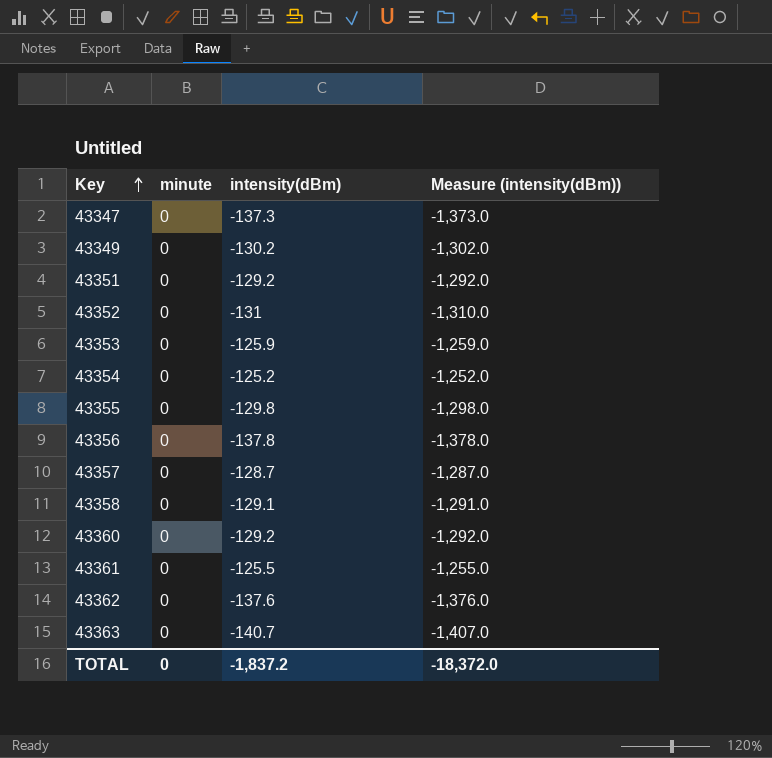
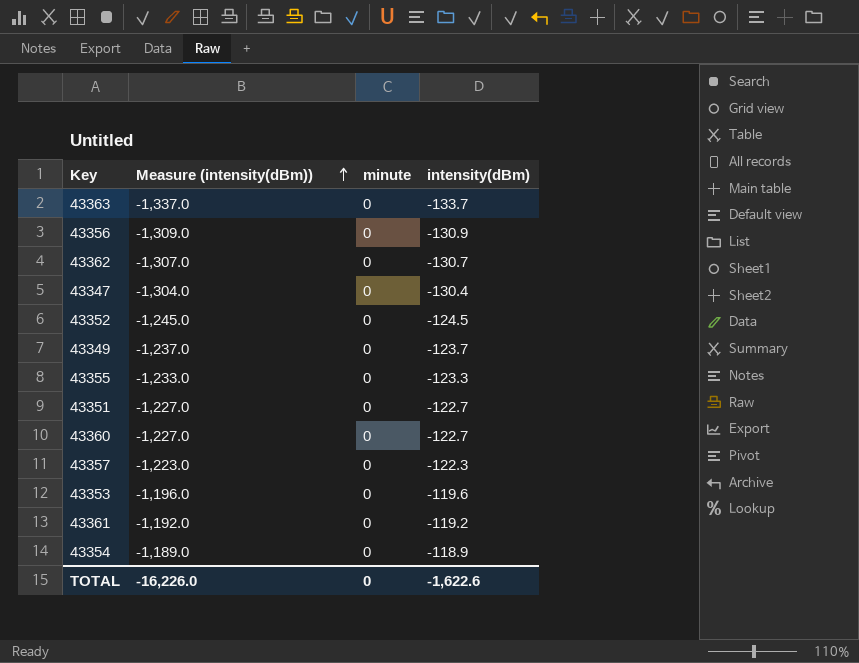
row order: Key ascending -> Measure (intensity(dBm)) ascending
column Measure (intensity(dBm)) | position: 4 -> 2
row 43358: 0 | -129.1 | -1,291.0 -> none
43363 | Measure (intensity(dBm)): -1,407.0 -> -1,337.0
43363 | intensity(dBm): -140.7 -> -133.7
43356 | Measure (intensity(dBm)): -1,378.0 -> -1,309.0
43356 | intensity(dBm): -137.8 -> -130.9
43362 | Measure (intensity(dBm)): -1,376.0 -> -1,307.0
43362 | intensity(dBm): -137.6 -> -130.7
43347 | Measure (intensity(dBm)): -1,373.0 -> -1,304.0
43347 | intensity(dBm): -137.3 -> -130.4
43352 | Measure (intensity(dBm)): -1,310.0 -> -1,245.0
43352 | intensity(dBm): -131 -> -124.5
43349 | Measure (intensity(dBm)): -1,302.0 -> -1,237.0
43349 | intensity(dBm): -130.2 -> -123.7
43355 | Measure (intensity(dBm)): -1,298.0 -> -1,233.0
43355 | intensity(dBm): -129.8 -> -123.3
43351 | Measure (intensity(dBm)): -1,292.0 -> -1,227.0
43351 | intensity(dBm): -129.2 -> -122.7
43360 | Measure (intensity(dBm)): -1,292.0 -> -1,227.0
43360 | intensity(dBm): -129.2 -> -122.7
43357 | Measure (intensity(dBm)): -1,287.0 -> -1,223.0
43357 | intensity(dBm): -128.7 -> -122.3
43353 | Measure (intensity(dBm)): -1,259.0 -> -1,196.0
43353 | intensity(dBm): -125.9 -> -119.6
43361 | Measure (intensity(dBm)): -1,255.0 -> -1,192.0
43361 | intensity(dBm): -125.5 -> -119.2
43354 | Measure (intensity(dBm)): -1,252.0 -> -1,189.0
43354 | intensity(dBm): -125.2 -> -118.9
TOTAL | Measure (intensity(dBm)): -18,372.0 -> -16,226.0
TOTAL | intensity(dBm): -1,837.2 -> -1,622.6

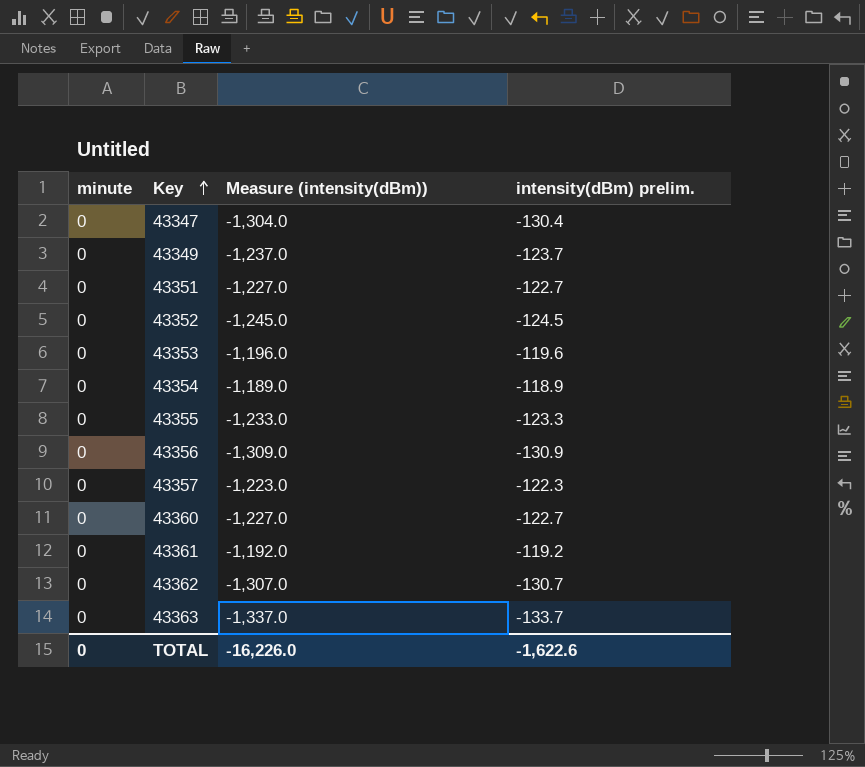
row order: Measure (intensity(dBm)) ascending -> Key ascending
column minute | position: 3 -> 1
column name: intensity(dBm) -> intensity(dBm) prelim.

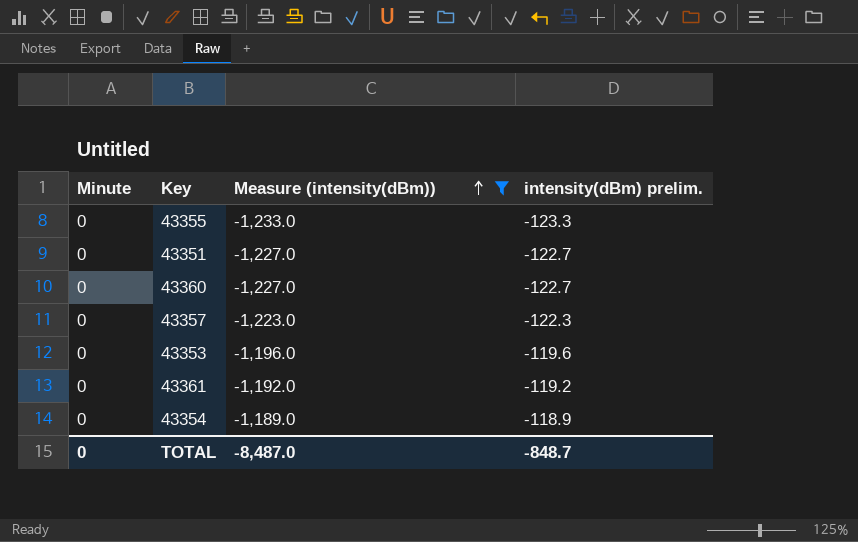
filter: none -> Measure (intensity(dBm)) >= -1,233.0
row order: Key ascending -> Measure (intensity(dBm)) ascending
column name: minute -> Minute
TOTAL | Measure (intensity(dBm)): -16,226.0 -> -8,487.0
TOTAL | intensity(dBm) prelim.: -1,622.6 -> -848.7

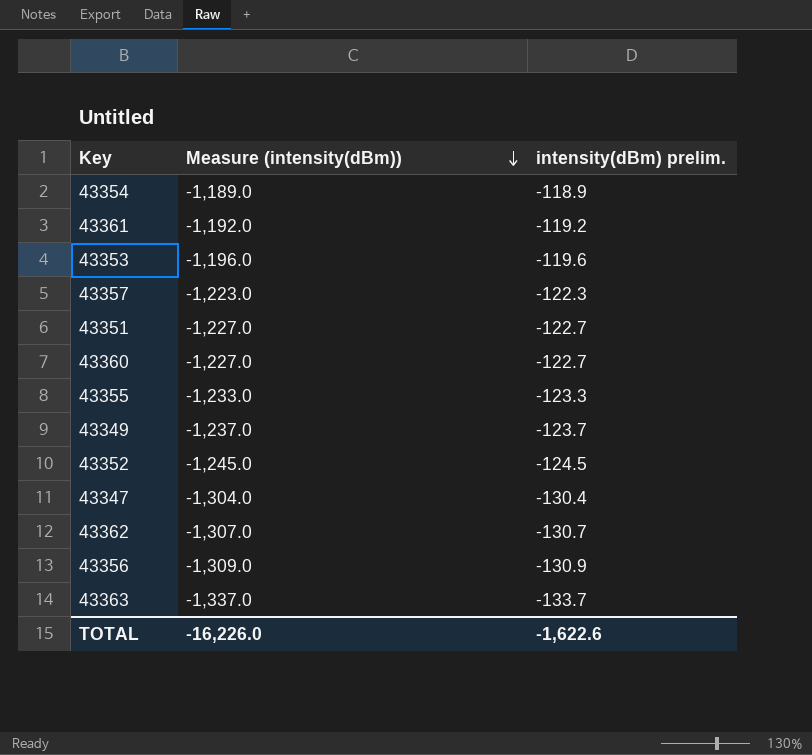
filter: Measure (intensity(dBm)) >= -1,233.0 -> none
row order: Measure (intensity(dBm)) ascending -> Measure (intensity(dBm)) descending
column Minute | position: 1 -> none
TOTAL | Measure (intensity(dBm)): -8,487.0 -> -16,226.0
TOTAL | intensity(dBm) prelim.: -848.7 -> -1,622.6

